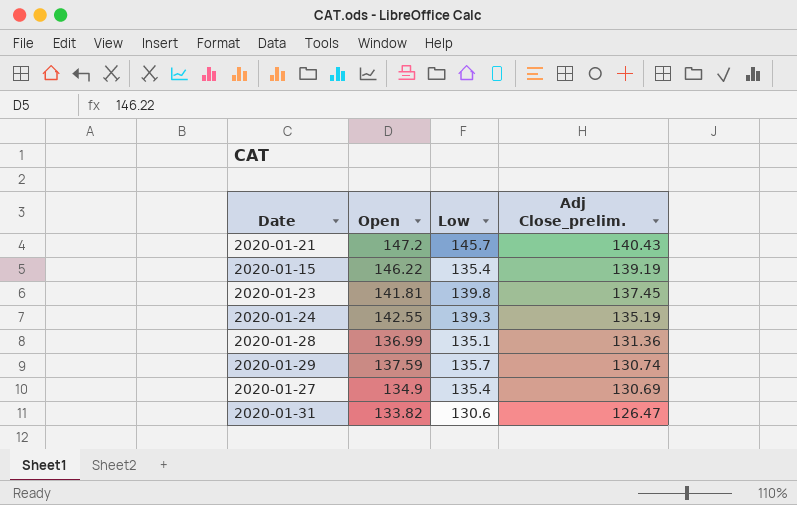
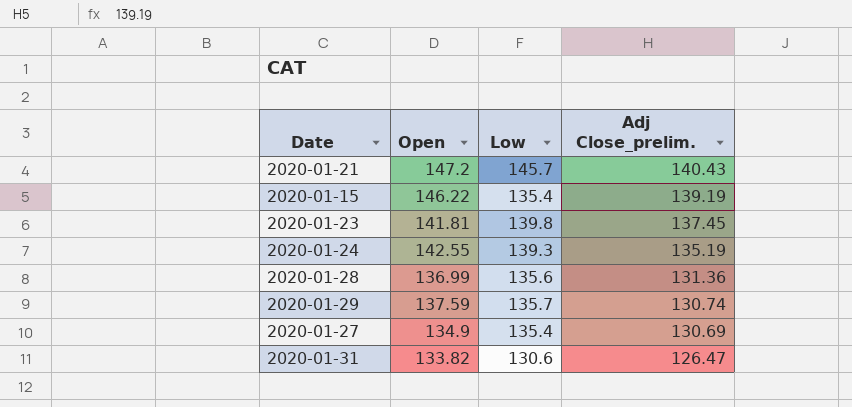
2020-01-28 | Low: 135.1 -> 135.6

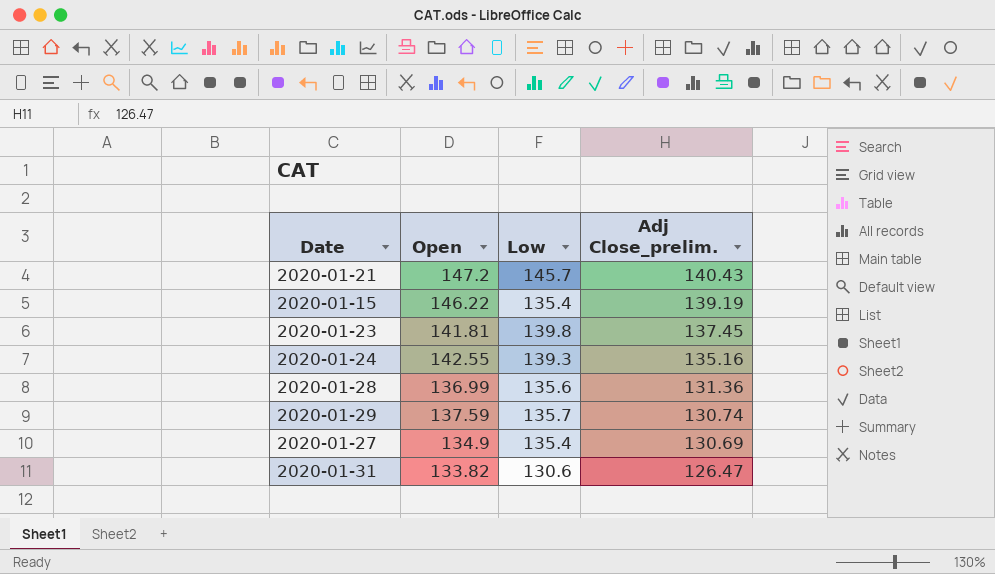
2020-01-24 | Adj Close_prelim.: 135.19 -> 135.16

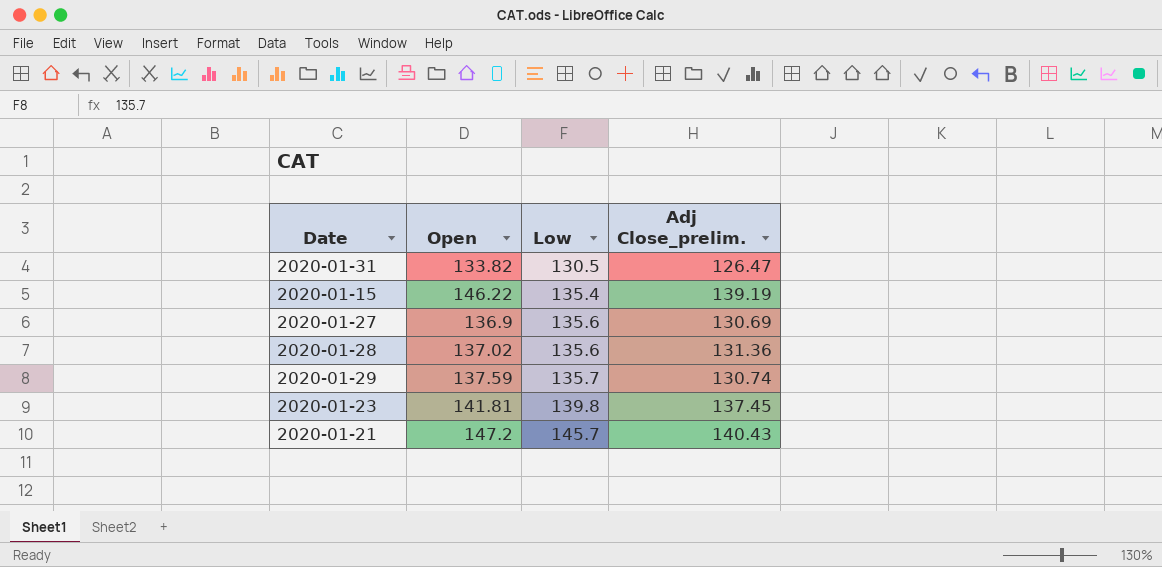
row order: Adj Close_prelim. descending -> Low ascending
row 2020-01-24: 142.55 | 139.3 | 135.16 -> none
2020-01-31 | Low: 130.6 -> 130.5
2020-01-27 | Open: 134.9 -> 136.9
2020-01-27 | Low: 135.4 -> 135.6
2020-01-28 | Open: 136.99 -> 137.02

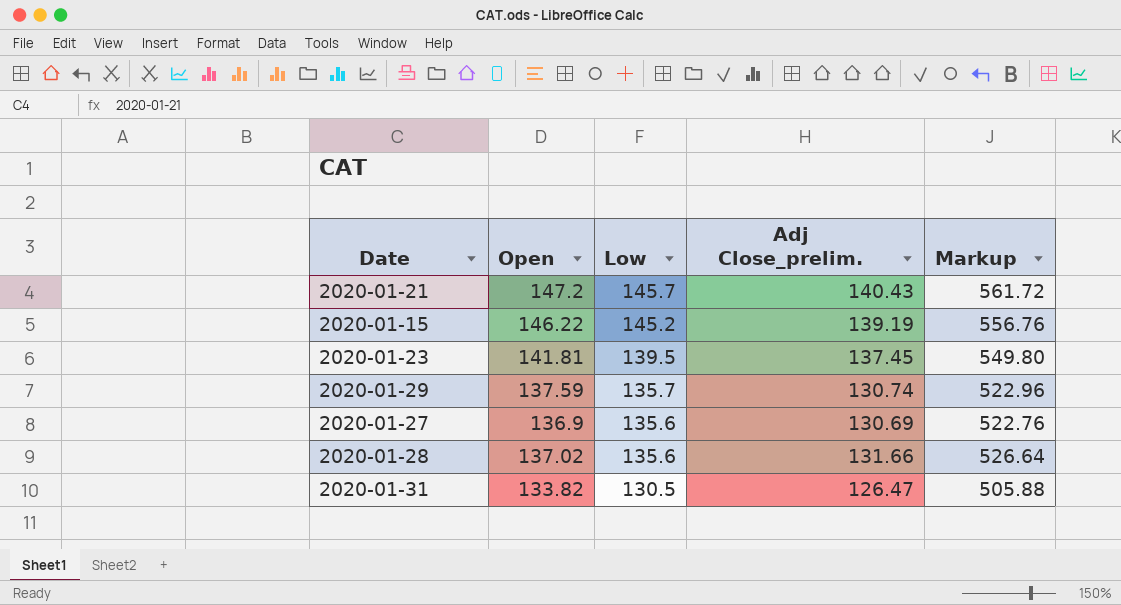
row order: Low ascending -> Low descending
column Markup | formula: none -> [Adj Close_prelim.] * 4
2020-01-15 | Low: 135.4 -> 145.2
2020-01-23 | Low: 139.8 -> 139.5
2020-01-28 | Adj Close_prelim.: 131.36 -> 131.66

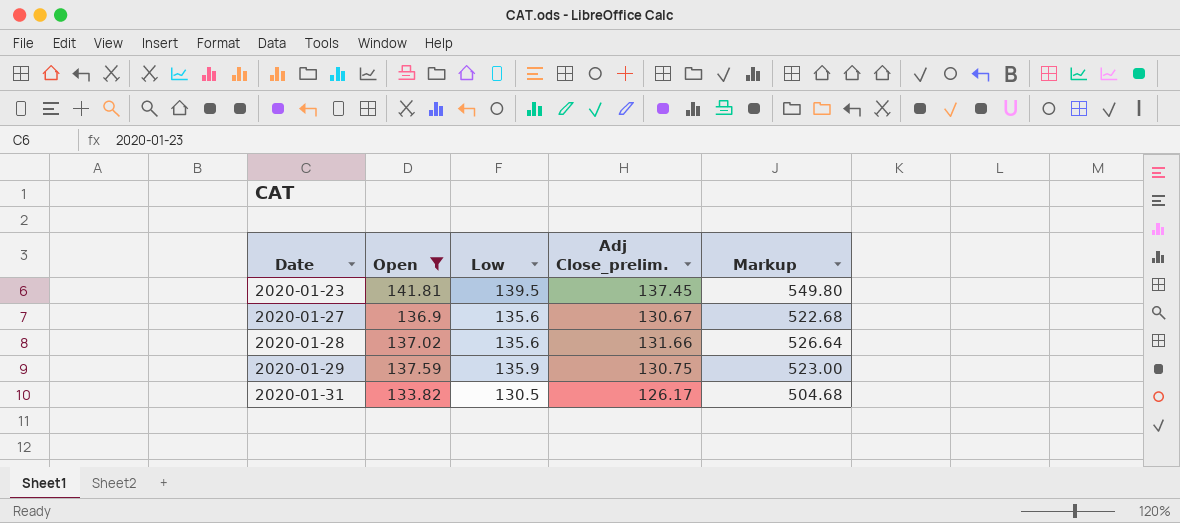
filter: none -> Open <= 141.81
row order: Low descending -> Date ascending
2020-01-27 | Adj Close_prelim.: 130.69 -> 130.67
2020-01-27 | Markup: 522.76 -> 522.68
2020-01-29 | Low: 135.7 -> 135.9
2020-01-29 | Adj Close_prelim.: 130.74 -> 130.75
2020-01-29 | Markup: 522.96 -> 523.00
2020-01-31 | Adj Close_prelim.: 126.47 -> 126.17
2020-01-31 | Markup: 505.88 -> 504.68

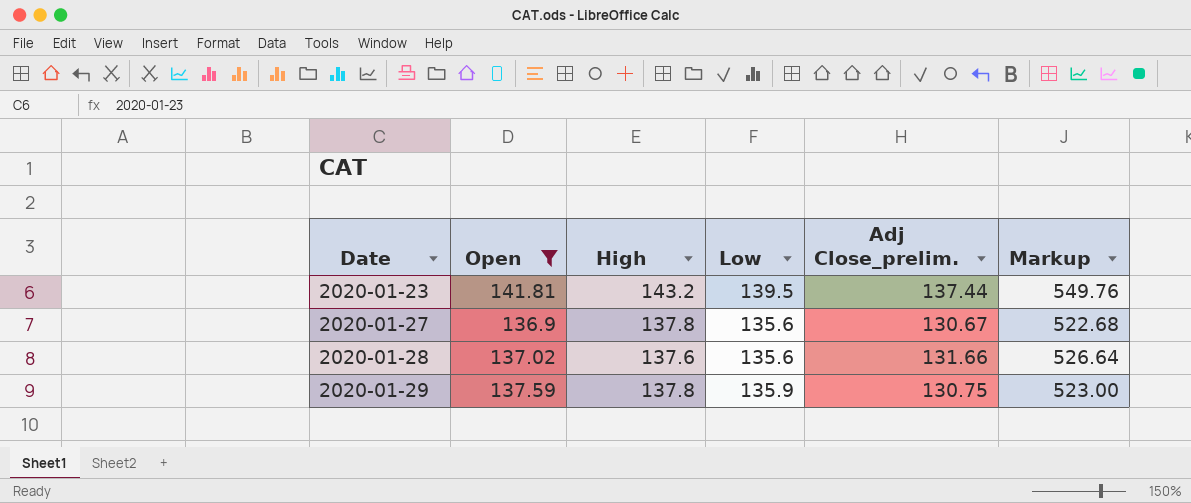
column High | position: none -> 3
row 2020-01-31: 133.82 | 130.5 | 126.17 | 504.68 -> none
2020-01-23 | Adj Close_prelim.: 137.45 -> 137.44
2020-01-23 | Markup: 549.80 -> 549.76

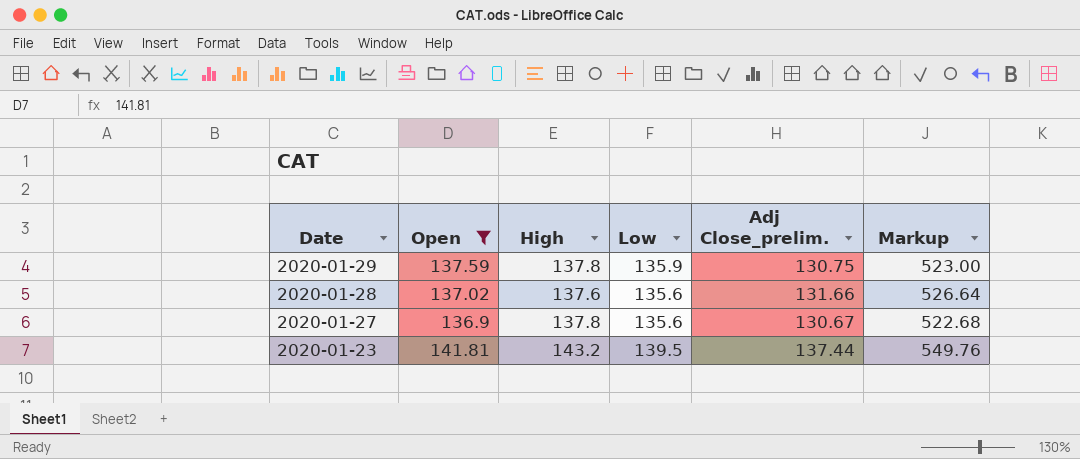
row order: Date ascending -> Date descending

